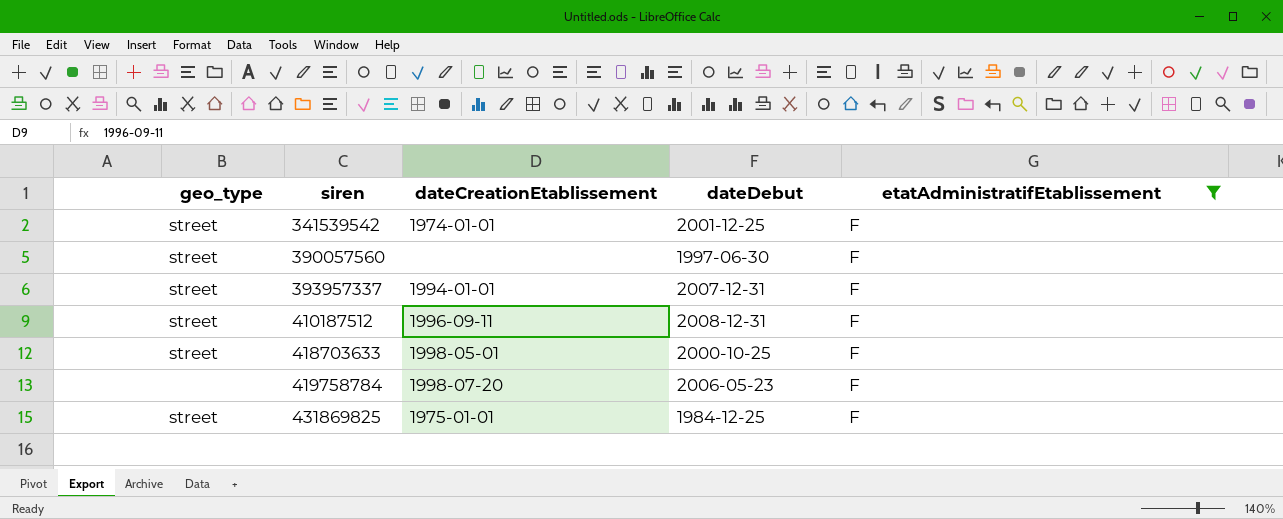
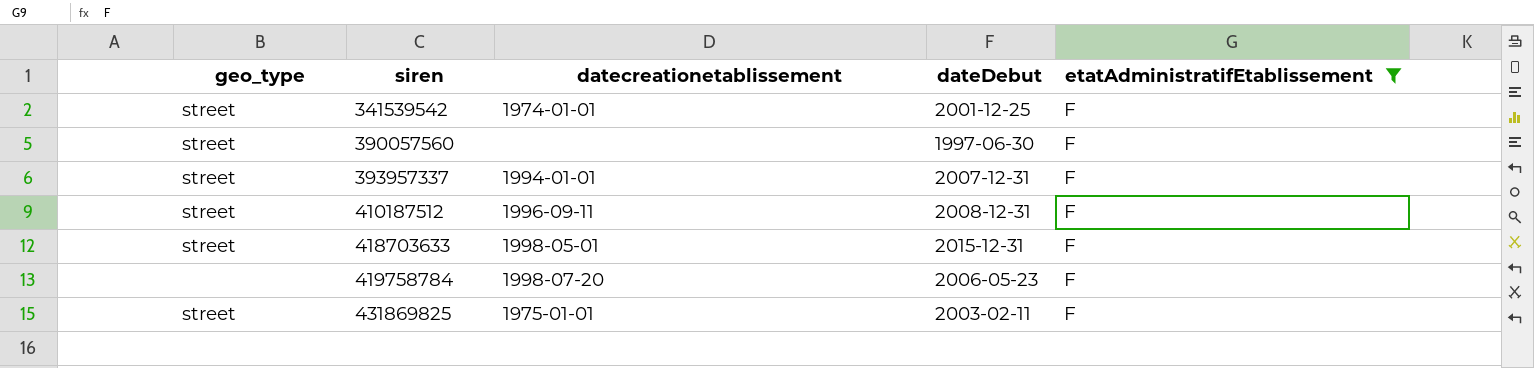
column name: dateCreationEtablissement -> datecreationetablissement
418703633 | dateDebut: 2000-10-25 -> 2015-12-31
431869825 | dateDebut: 1984-12-25 -> 2003-02-11

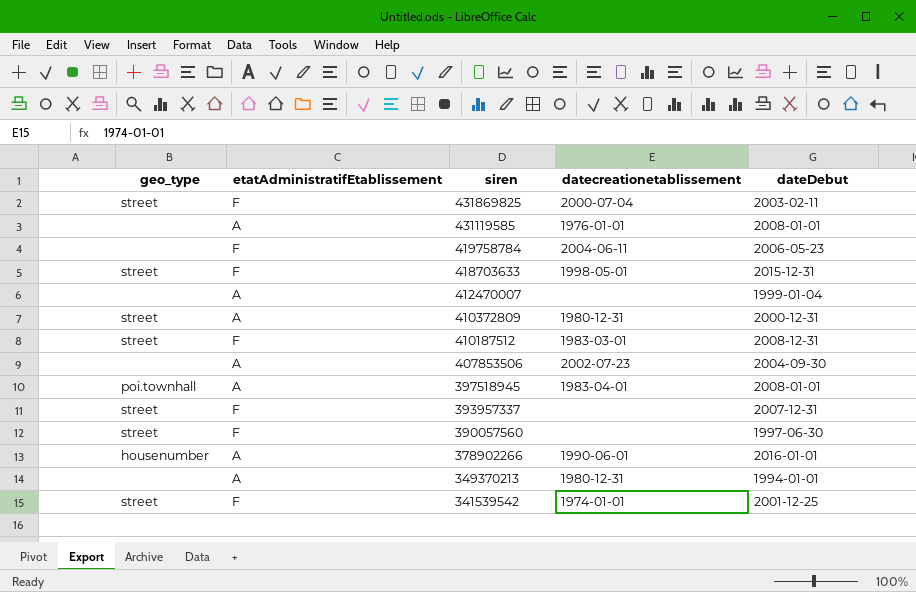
filter: etatAdministratifEtablissement = F -> none
row order: siren ascending -> siren descending
column etatAdministratifEtablissement | position: 5 -> 2
431869825 | datecreationetablissement: 1975-01-01 -> 2000-07-04
419758784 | datecreationetablissement: 1998-07-20 -> 2004-06-11
410187512 | datecreationetablissement: 1996-09-11 -> 1983-03-01
393957337 | datecreationetablissement: 1994-01-01 -> none

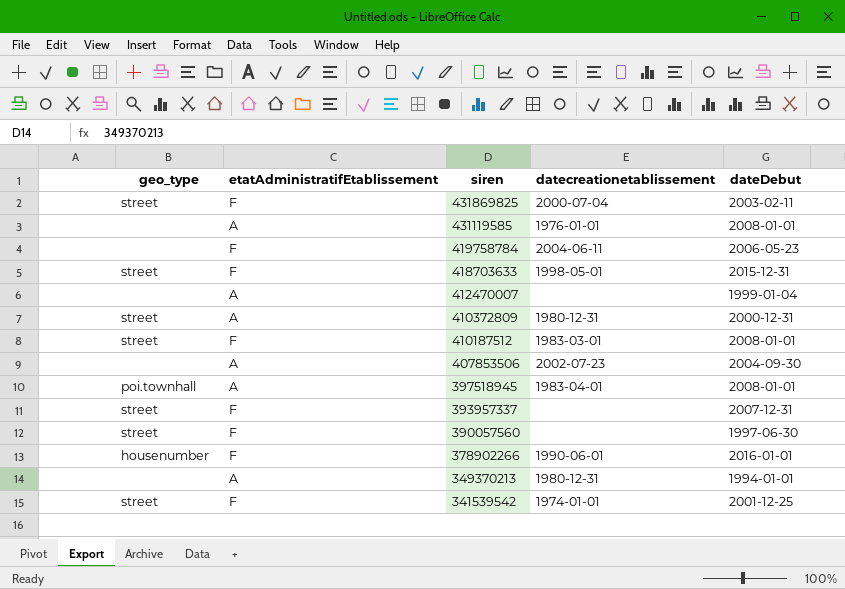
410187512 | dateDebut: 2008-12-31 -> 2008-01-01
378902266 | etatAdministratifEtablissement: A -> F

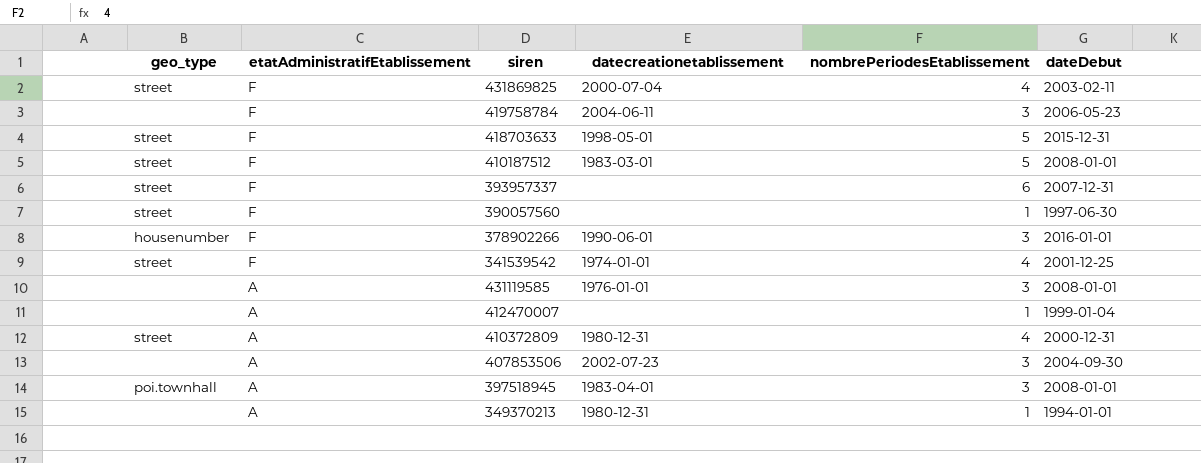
row order: siren descending -> etatAdministratifEtablissement descending
column nombrePeriodesEtablissement | position: none -> 5

